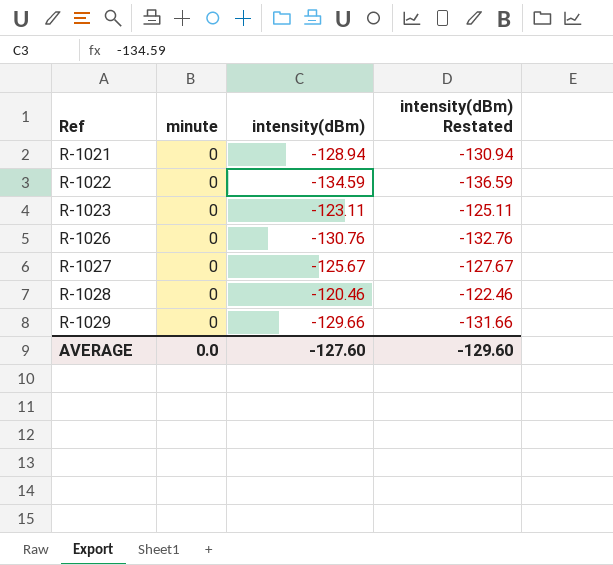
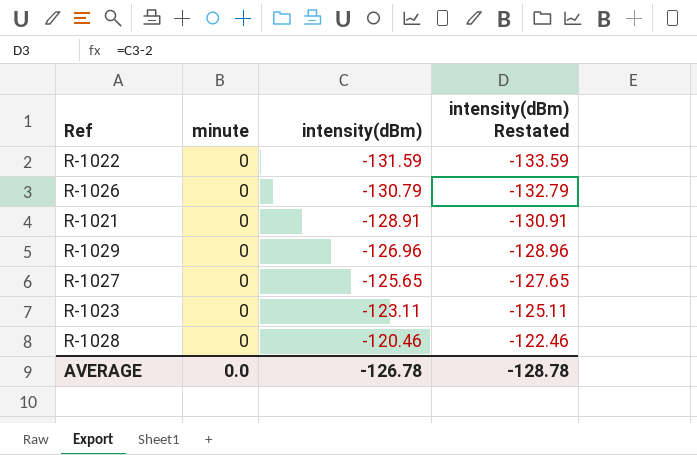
row order: Ref ascending -> intensity(dBm) ascending
R-1022 | intensity(dBm): -134.59 -> -131.59
R-1022 | intensity(dBm) Restated: -136.59 -> -133.59
R-1026 | intensity(dBm): -130.76 -> -130.79
R-1026 | intensity(dBm) Restated: -132.76 -> -132.79
R-1021 | intensity(dBm): -128.94 -> -128.91
R-1021 | intensity(dBm) Restated: -130.94 -> -130.91
R-1029 | intensity(dBm): -129.66 -> -126.96
R-1029 | intensity(dBm) Restated: -131.66 -> -128.96
R-1027 | intensity(dBm): -125.67 -> -125.65
R-1027 | intensity(dBm) Restated: -127.67 -> -127.65
AVERAGE | intensity(dBm): -127.60 -> -126.78
AVERAGE | intensity(dBm) Restated: -129.60 -> -128.78

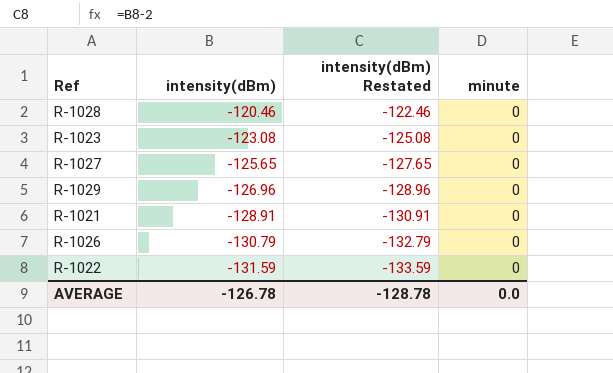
row order: intensity(dBm) ascending -> intensity(dBm) descending
column minute | position: 2 -> 4
R-1023 | intensity(dBm): -123.11 -> -123.08
R-1023 | intensity(dBm) Restated: -125.11 -> -125.08

